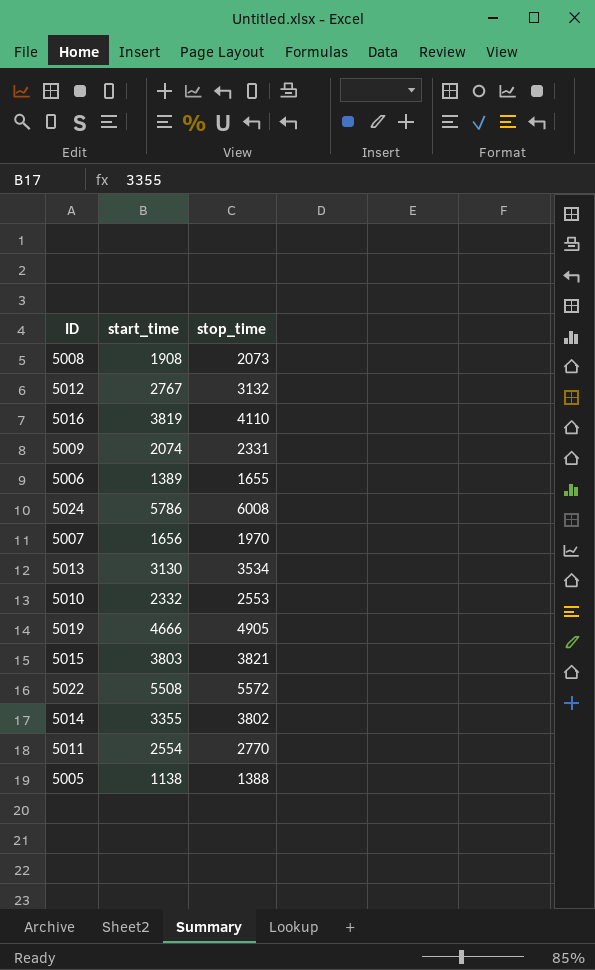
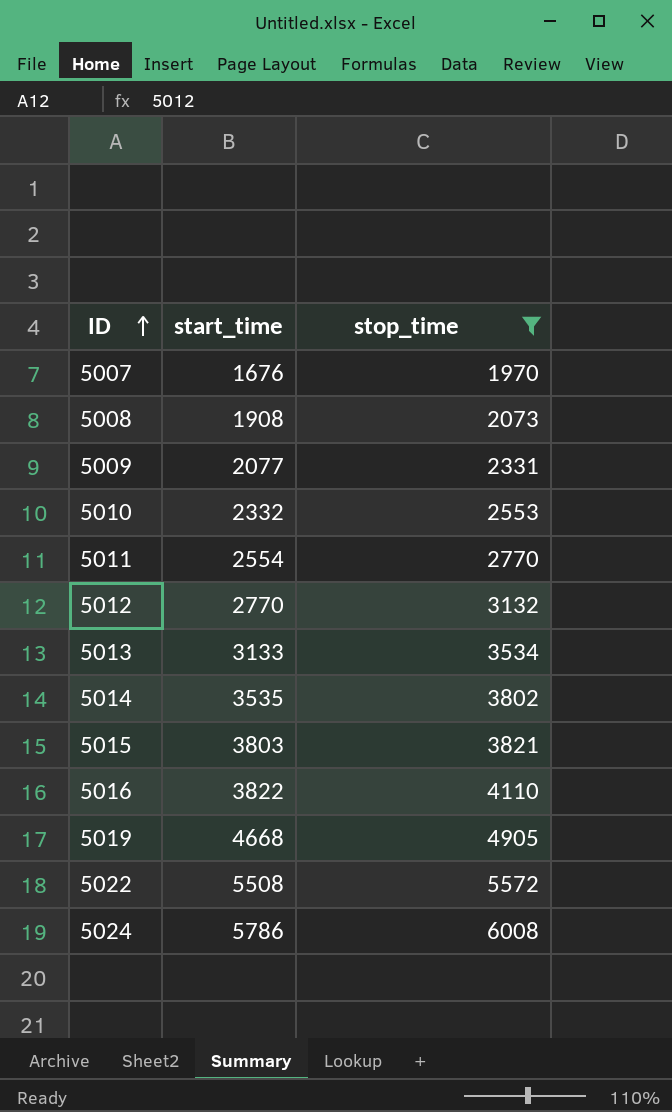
filter: none -> stop_time >= 1970
row order: none -> ID ascending
5007 | start_time: 1656 -> 1676
5009 | start_time: 2074 -> 2077
5012 | start_time: 2767 -> 2770
5013 | start_time: 3130 -> 3133
5014 | start_time: 3355 -> 3535
5016 | start_time: 3819 -> 3822
5019 | start_time: 4666 -> 4668

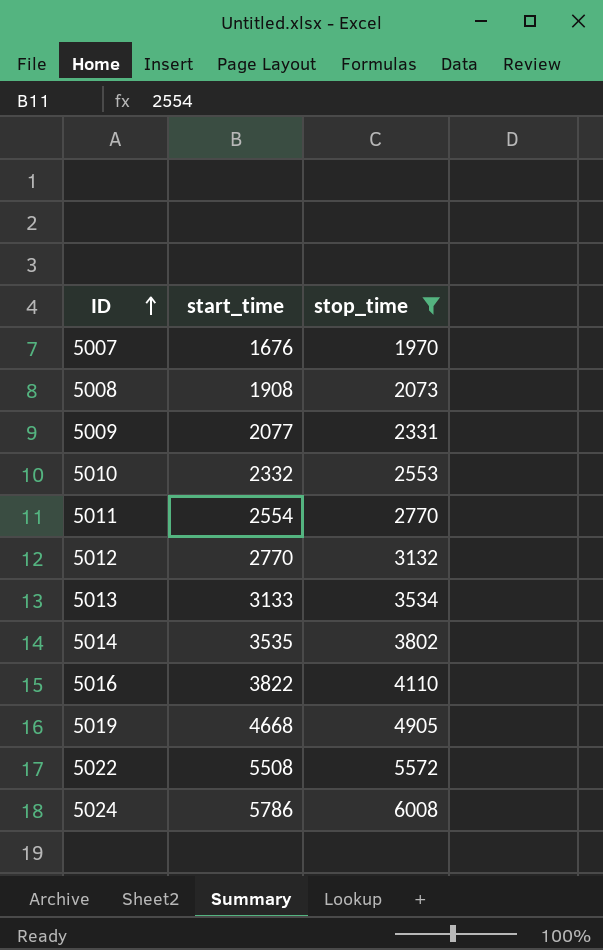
row 5015: 3803 | 3821 -> none

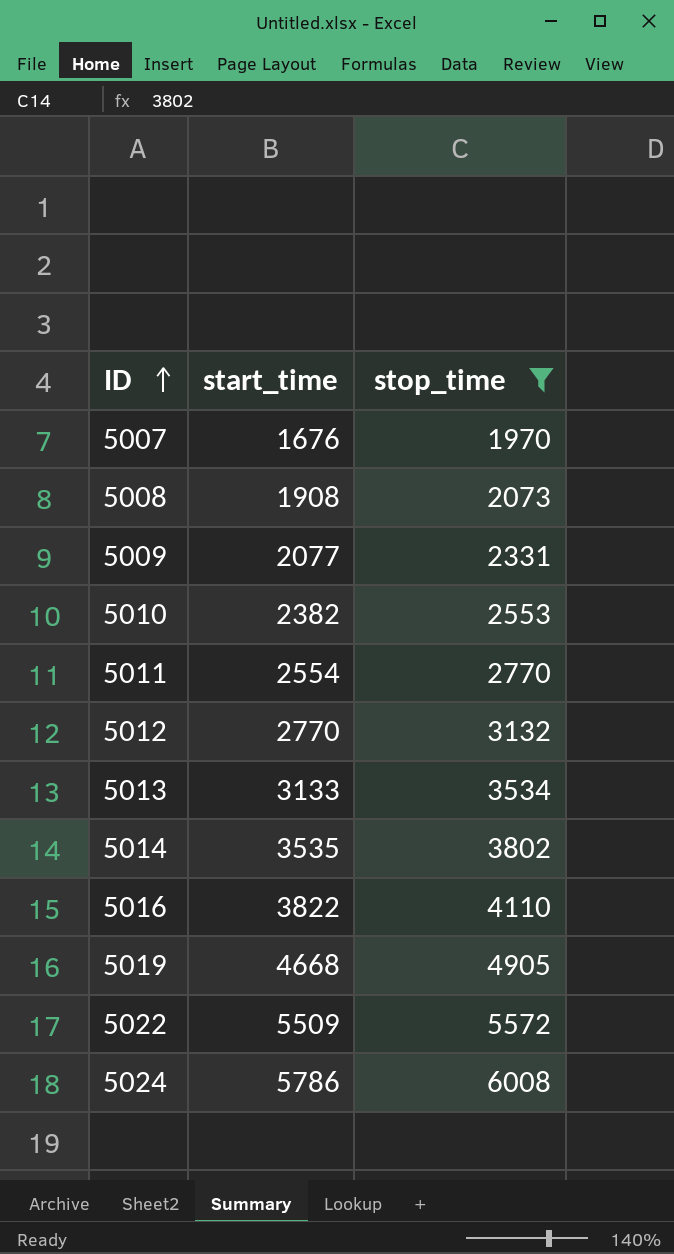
5010 | start_time: 2332 -> 2382
5022 | start_time: 5508 -> 5509

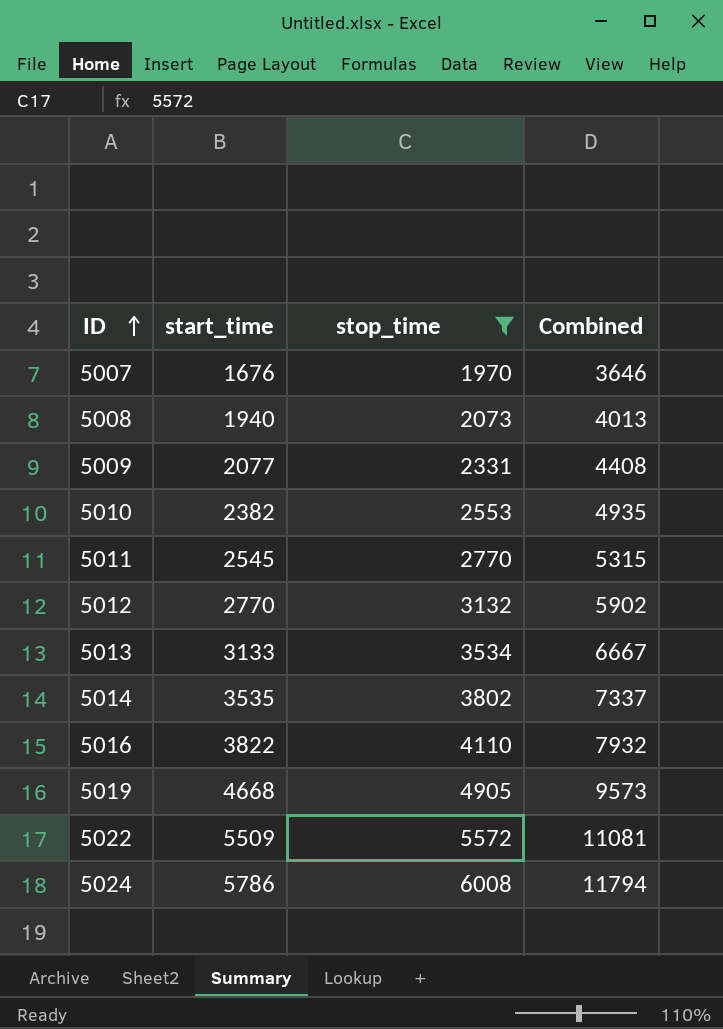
column Combined | formula: none -> [start_time] + [stop_time]
5008 | start_time: 1908 -> 1940
5011 | start_time: 2554 -> 2545

